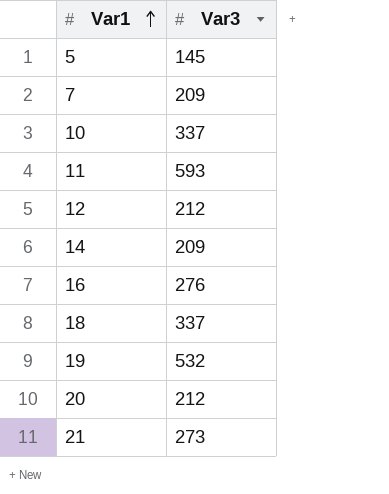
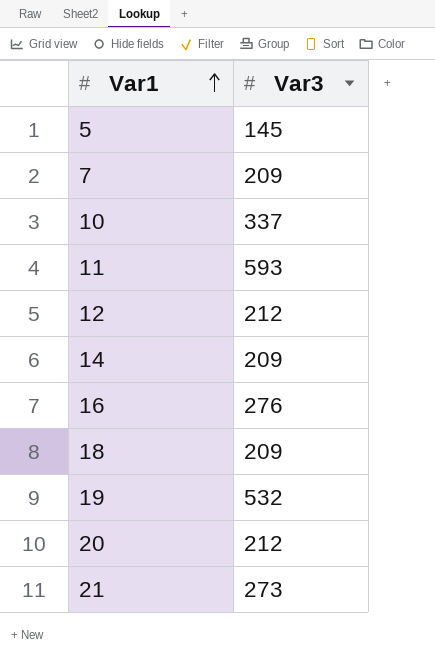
18 | Var3: 337 -> 209

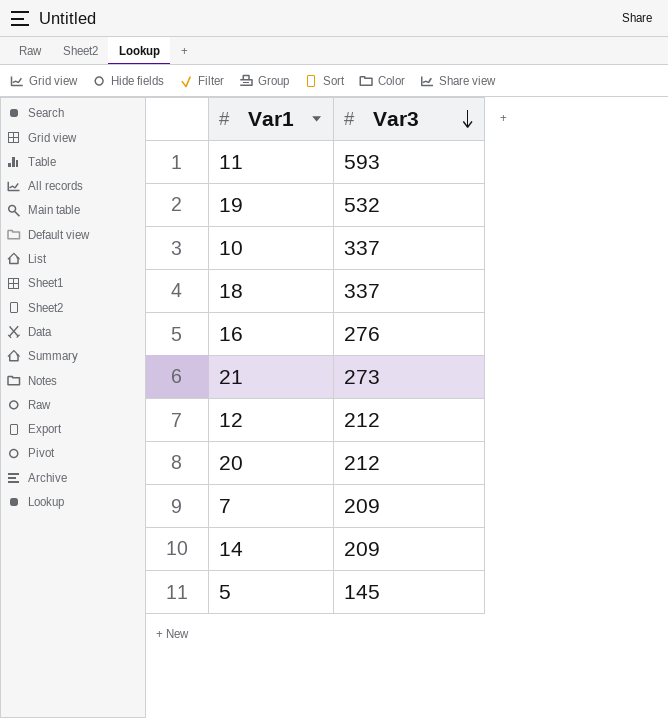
row order: Var1 ascending -> Var3 descending
18 | Var3: 209 -> 337

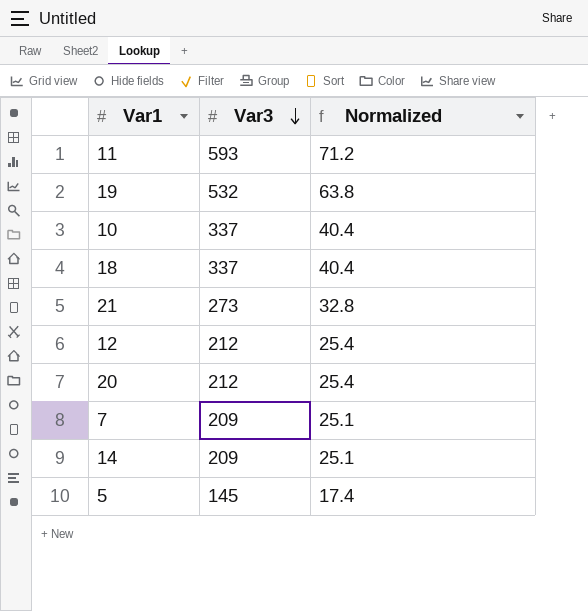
column Normalized | formula: none -> [Var3] * 0.12
row 16: 276 -> none

